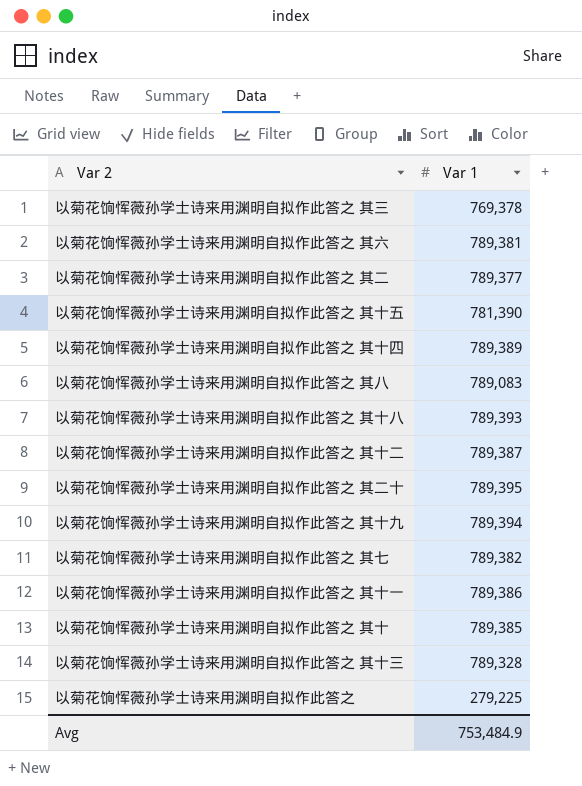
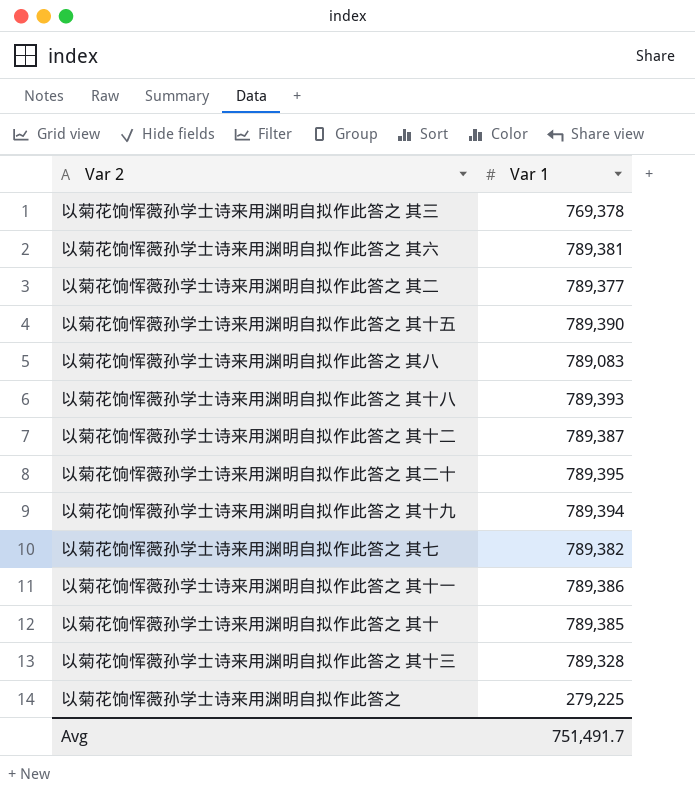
row 以菊花饷恽薇孙学士诗来用渊明自拟作此答之 其十四: 789,389 -> none
以菊花饷恽薇孙学士诗来用渊明自拟作此答之 其十五 | Var 1: 781,390 -> 789,390
Avg | Var 1: 753,484.9 -> 751,491.7

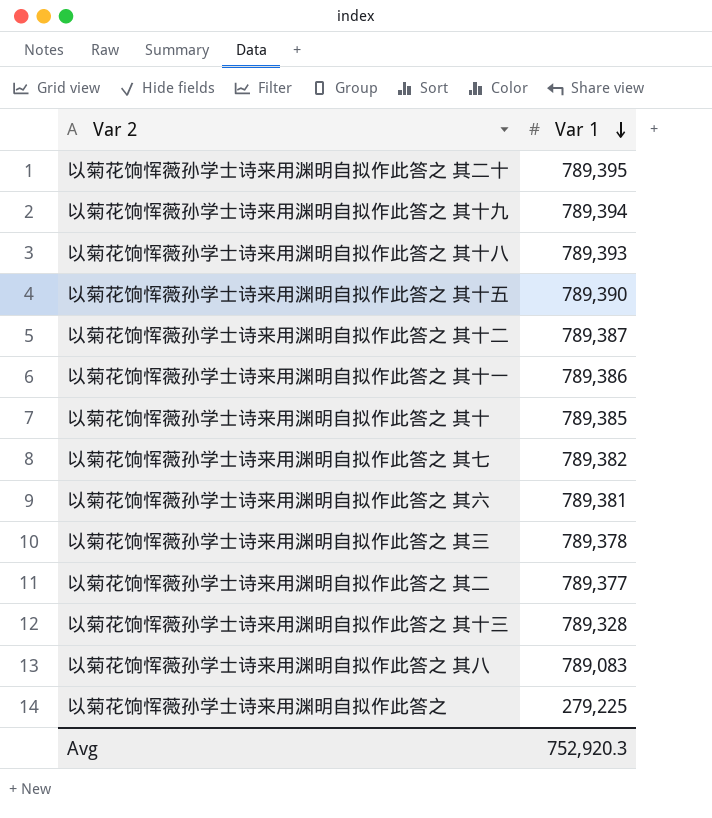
row order: none -> Var 1 descending
以菊花饷恽薇孙学士诗来用渊明自拟作此答之 其三 | Var 1: 769,378 -> 789,378
Avg | Var 1: 751,491.7 -> 752,920.3

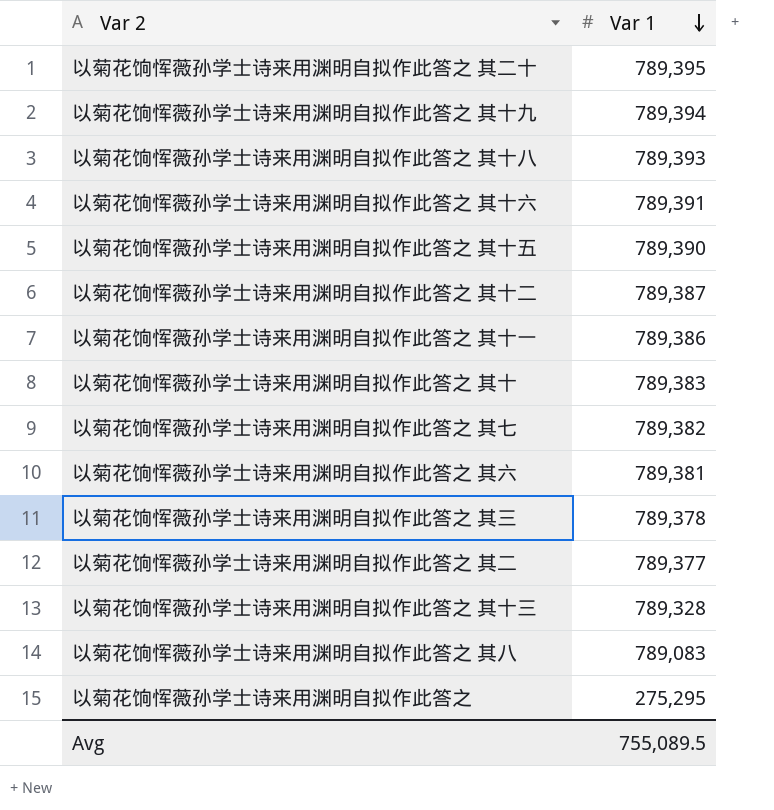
row 以菊花饷恽薇孙学士诗来用渊明自拟作此答之 其十六: none -> 789,391
以菊花饷恽薇孙学士诗来用渊明自拟作此答之 其十 | Var 1: 789,385 -> 789,383
以菊花饷恽薇孙学士诗来用渊明自拟作此答之 | Var 1: 279,225 -> 275,295
Avg | Var 1: 752,920.3 -> 755,089.5

